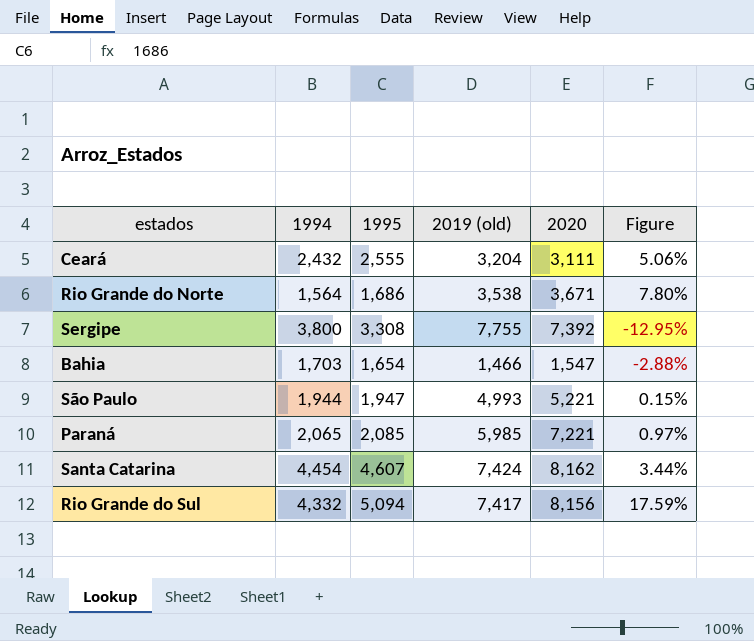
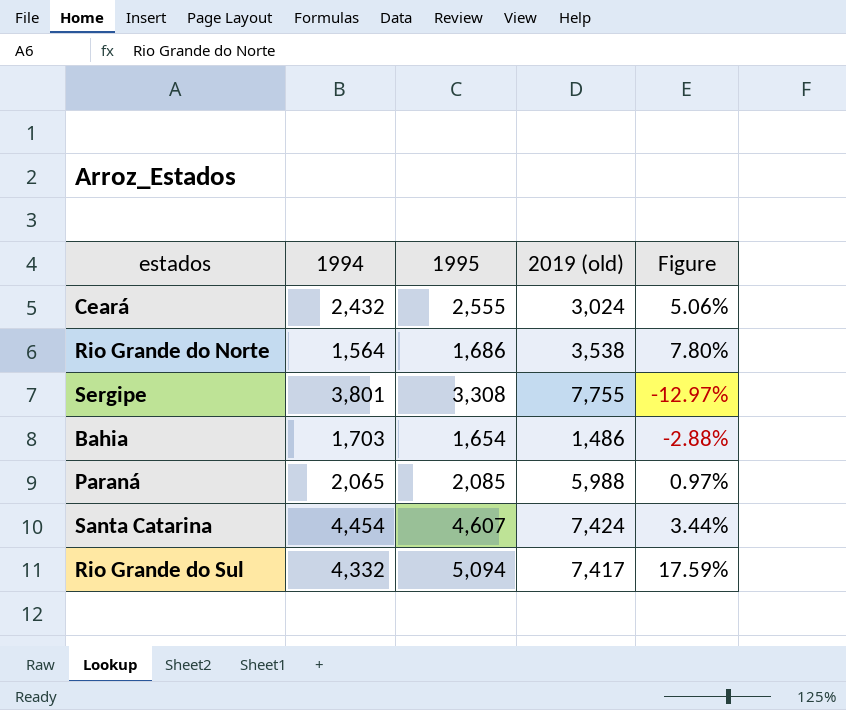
column 2020 | position: 5 -> none
row São Paulo: 1,944 | 1,947 | 4,993 | 5,221 | 0.15% -> none
Ceará | 2019 (old): 3,204 -> 3,024
Sergipe | 1994: 3,800 -> 3,801
Sergipe | Figure: -12.95% -> -12.97%
Bahia | 2019 (old): 1,466 -> 1,486
Paraná | 2019 (old): 5,985 -> 5,988

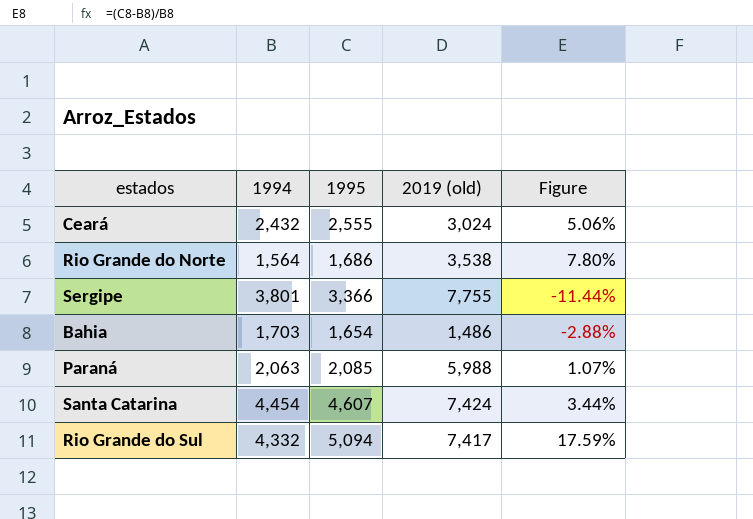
Sergipe | 1995: 3,308 -> 3,366
Sergipe | Figure: -12.97% -> -11.44%
Paraná | 1994: 2,065 -> 2,063
Paraná | Figure: 0.97% -> 1.07%

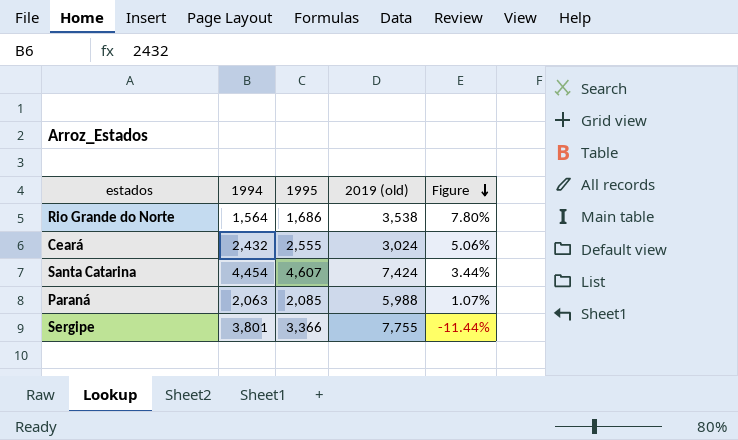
row order: none -> Figure descending
row Bahia: 1,703 | 1,654 | 1,486 | -2.88% -> none
row Rio Grande do Sul: 4,332 | 5,094 | 7,417 | 17.59% -> none

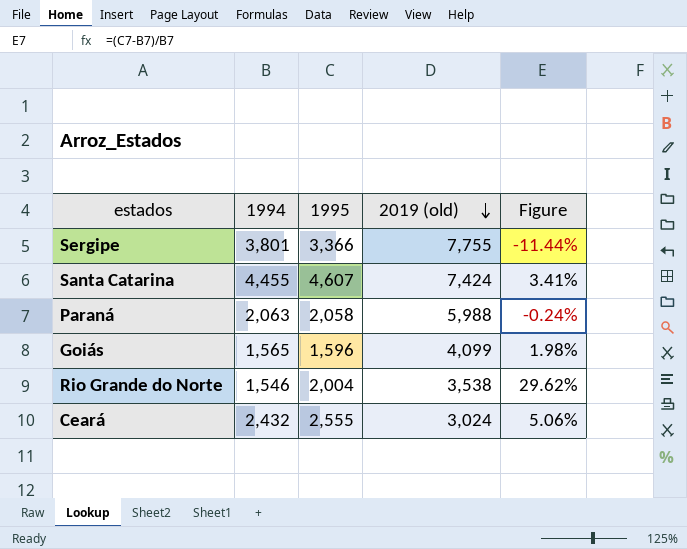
row order: Figure descending -> 2019 (old) descending
Santa Catarina | 1994: 4,454 -> 4,455
Santa Catarina | Figure: 3.44% -> 3.41%
Paraná | 1995: 2,085 -> 2,058
Paraná | Figure: 1.07% -> -0.24%
row Goiás: none -> 1,565 | 1,596 | 4,099 | 1.98%
Rio Grande do Norte | 1994: 1,564 -> 1,546
Rio Grande do Norte | 1995: 1,686 -> 2,004
Rio Grande do Norte | Figure: 7.80% -> 29.62%

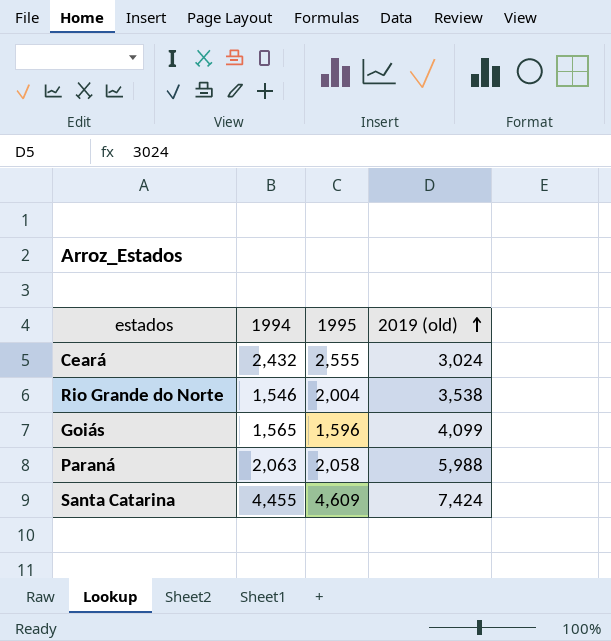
row order: 2019 (old) descending -> 2019 (old) ascending
column Figure | formula: ([1995] - [1994]) / [1994] -> none
row Sergipe: 3,801 | 3,366 | 7,755 | -11.44% -> none
Santa Catarina | 1995: 4,607 -> 4,609

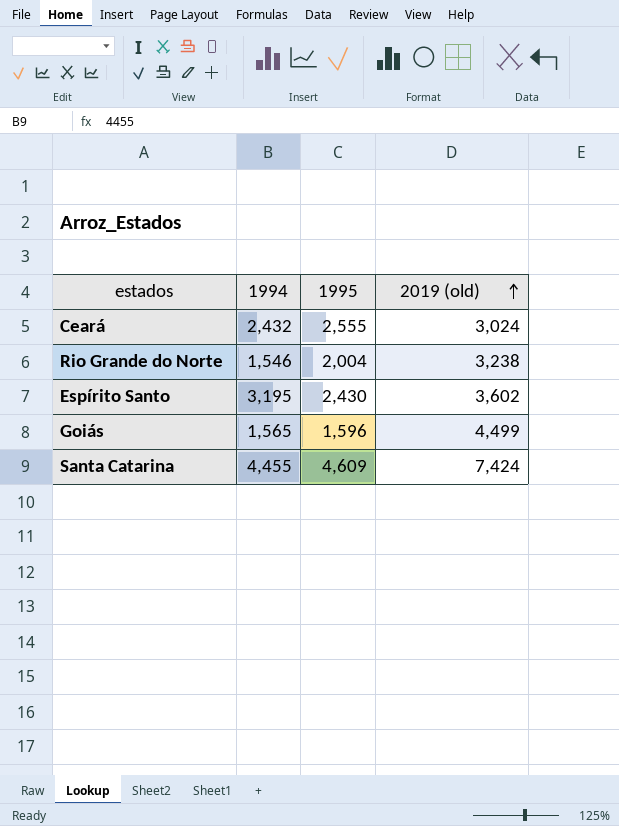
row Paraná: 2,063 | 2,058 | 5,988 -> none
Rio Grande do Norte | 2019 (old): 3,538 -> 3,238
row Espírito Santo: none -> 3,195 | 2,430 | 3,602
Goiás | 2019 (old): 4,099 -> 4,499

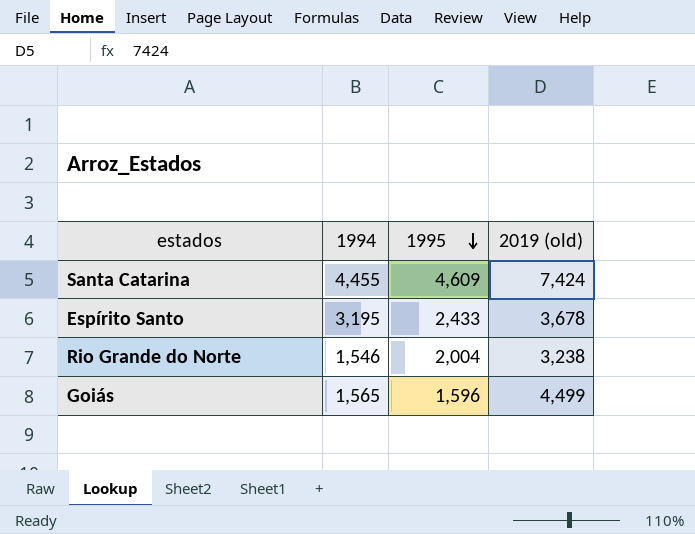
row order: 2019 (old) ascending -> 1995 descending
row Ceará: 2,432 | 2,555 | 3,024 -> none
Espírito Santo | 1995: 2,430 -> 2,433
Espírito Santo | 2019 (old): 3,602 -> 3,678

